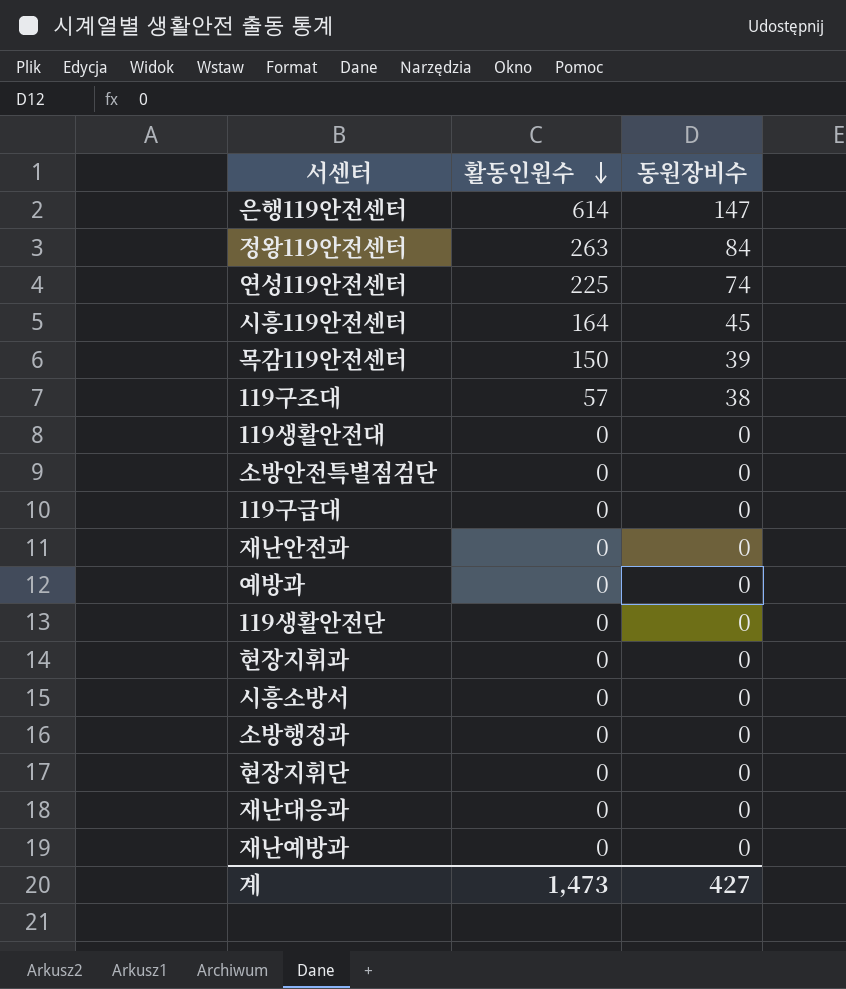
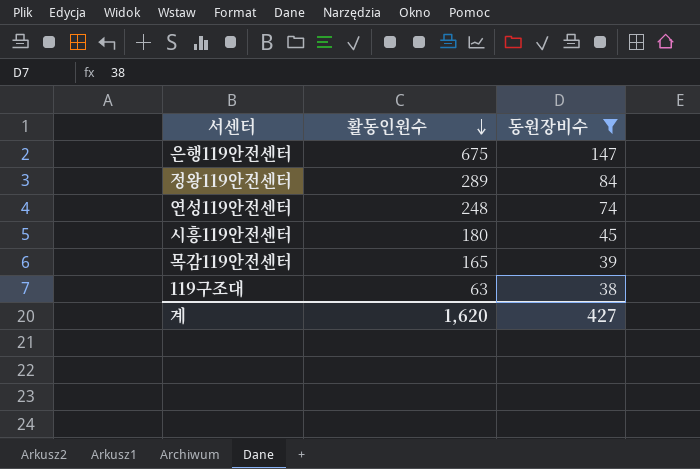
filter: none -> 동원장비수 != 0
은행119안전센터 | 활동인원수: 614 -> 675
정왕119안전센터 | 활동인원수: 263 -> 289
연성119안전센터 | 활동인원수: 225 -> 248
시흥119안전센터 | 활동인원수: 164 -> 180
목감119안전센터 | 활동인원수: 150 -> 165
119구조대 | 활동인원수: 57 -> 63
계 | 활동인원수: 1,473 -> 1,620

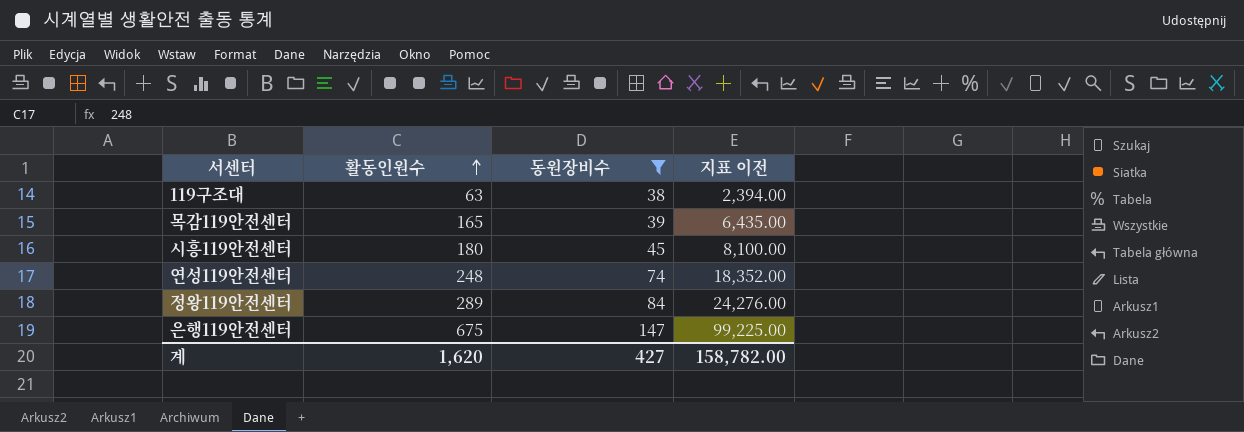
row order: 활동인원수 descending -> 활동인원수 ascending
column 지표 이전 | formula: none -> [활동인원수] * [동원장비수]

